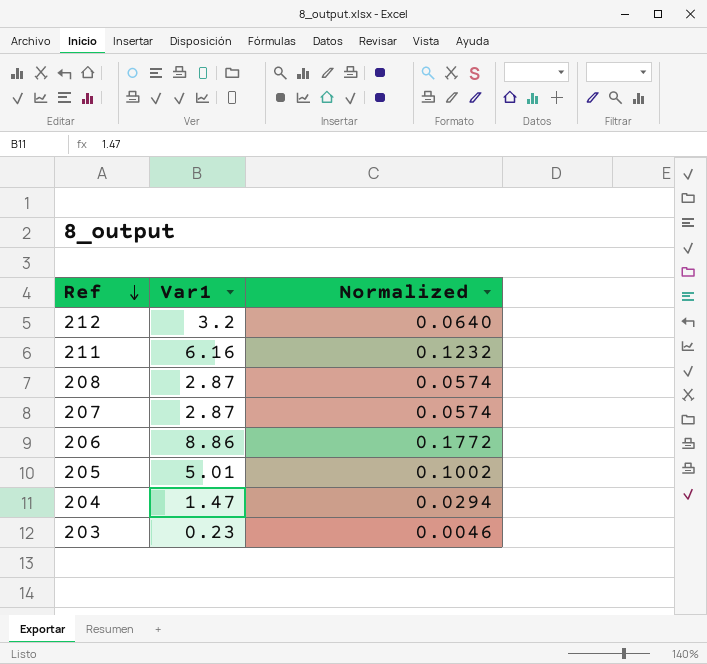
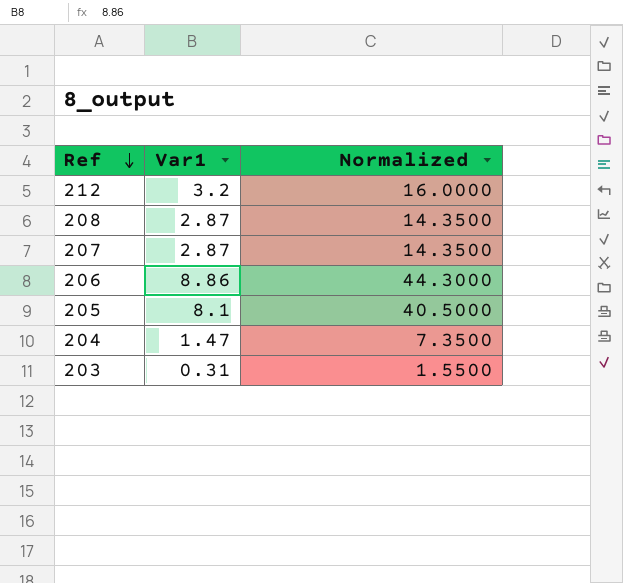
column Normalized | formula: [Var1] * 0.02 -> [Var1] * 5
row 211: 6.16 | 0.1232 -> none
205 | Var1: 5.01 -> 8.1
203 | Var1: 0.23 -> 0.31

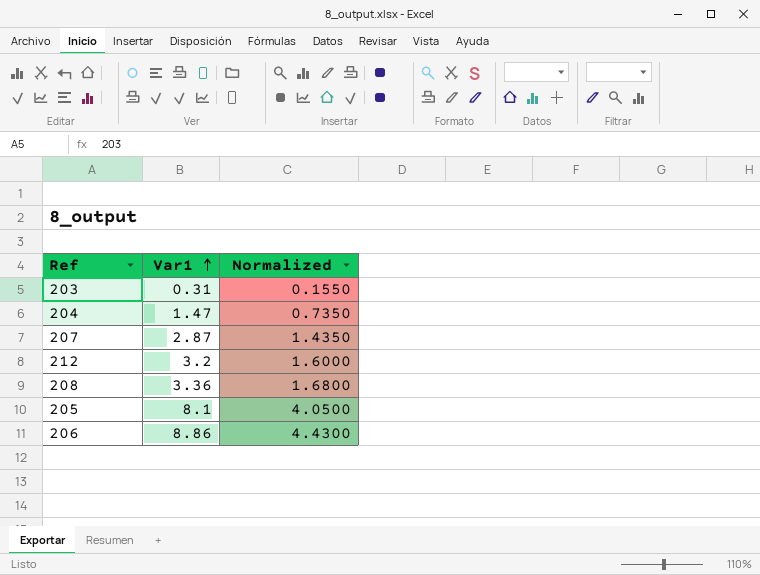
row order: Ref descending -> Var1 ascending
column Normalized | formula: [Var1] * 5 -> [Var1] * 0.5
208 | Var1: 2.87 -> 3.36

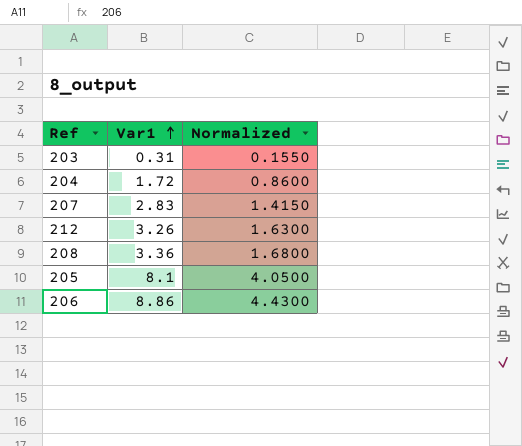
204 | Var1: 1.47 -> 1.72
204 | Normalized: 0.7350 -> 0.8600
207 | Var1: 2.87 -> 2.83
207 | Normalized: 1.4350 -> 1.4150
212 | Var1: 3.2 -> 3.26
212 | Normalized: 1.6000 -> 1.6300

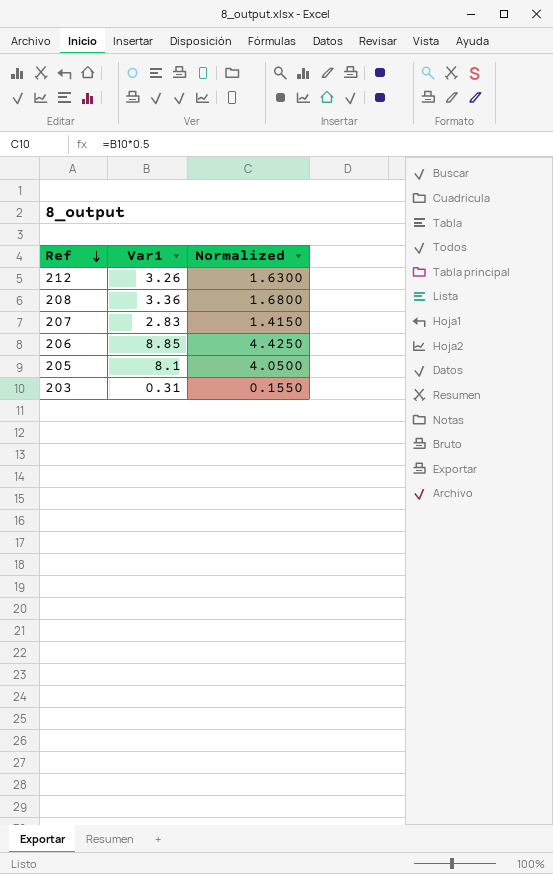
row order: Var1 ascending -> Ref descending
row 204: 1.72 | 0.8600 -> none
206 | Var1: 8.86 -> 8.85
206 | Normalized: 4.4300 -> 4.4250

